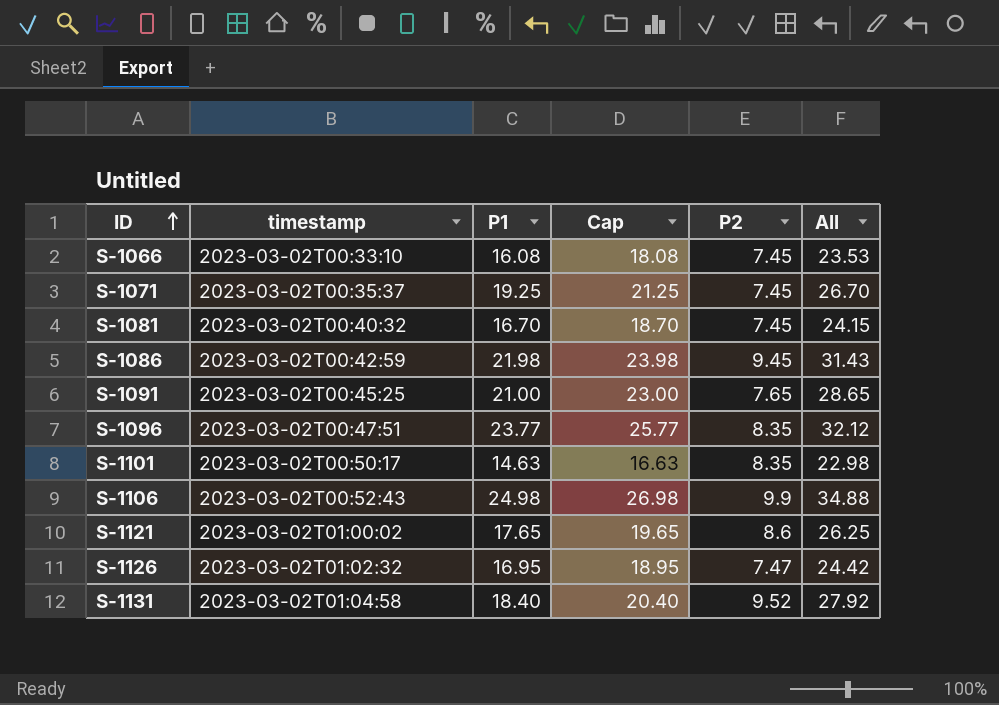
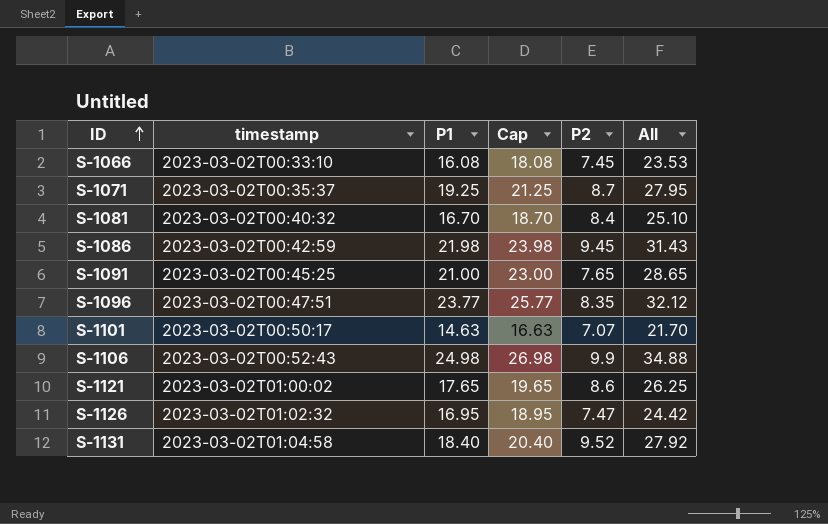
S-1071 | P2: 7.45 -> 8.7
S-1071 | All: 26.70 -> 27.95
S-1081 | P2: 7.45 -> 8.4
S-1081 | All: 24.15 -> 25.10
S-1101 | P2: 8.35 -> 7.07
S-1101 | All: 22.98 -> 21.70

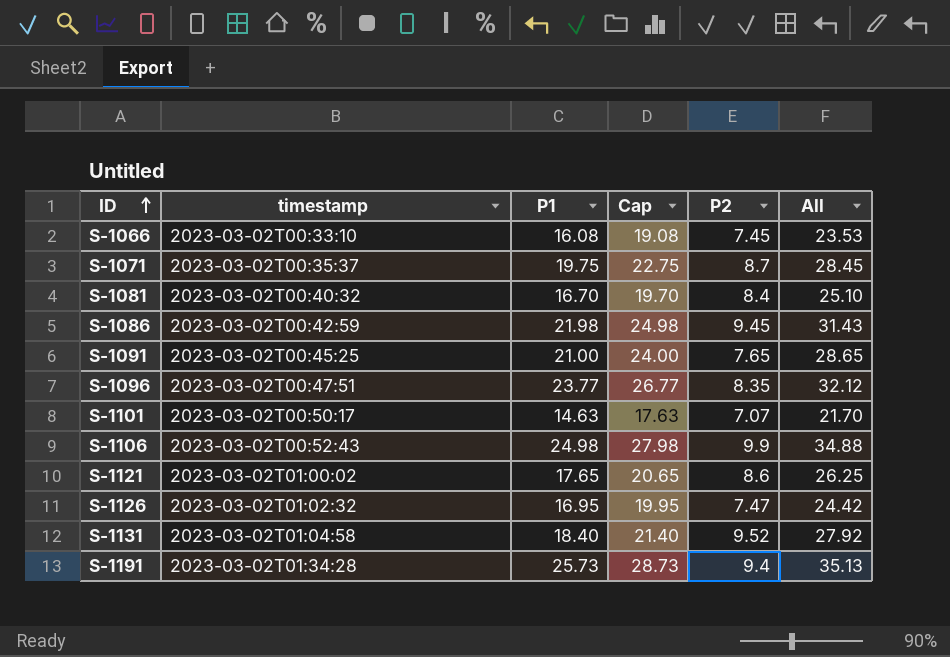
column Cap | formula: [P1] + 2 -> [P1] + 3
S-1071 | P1: 19.25 -> 19.75
S-1071 | All: 27.95 -> 28.45
row S-1191: none -> 2023-03-02T01:34:28 | 25.73 | 28.73 | 9.4 | 35.13

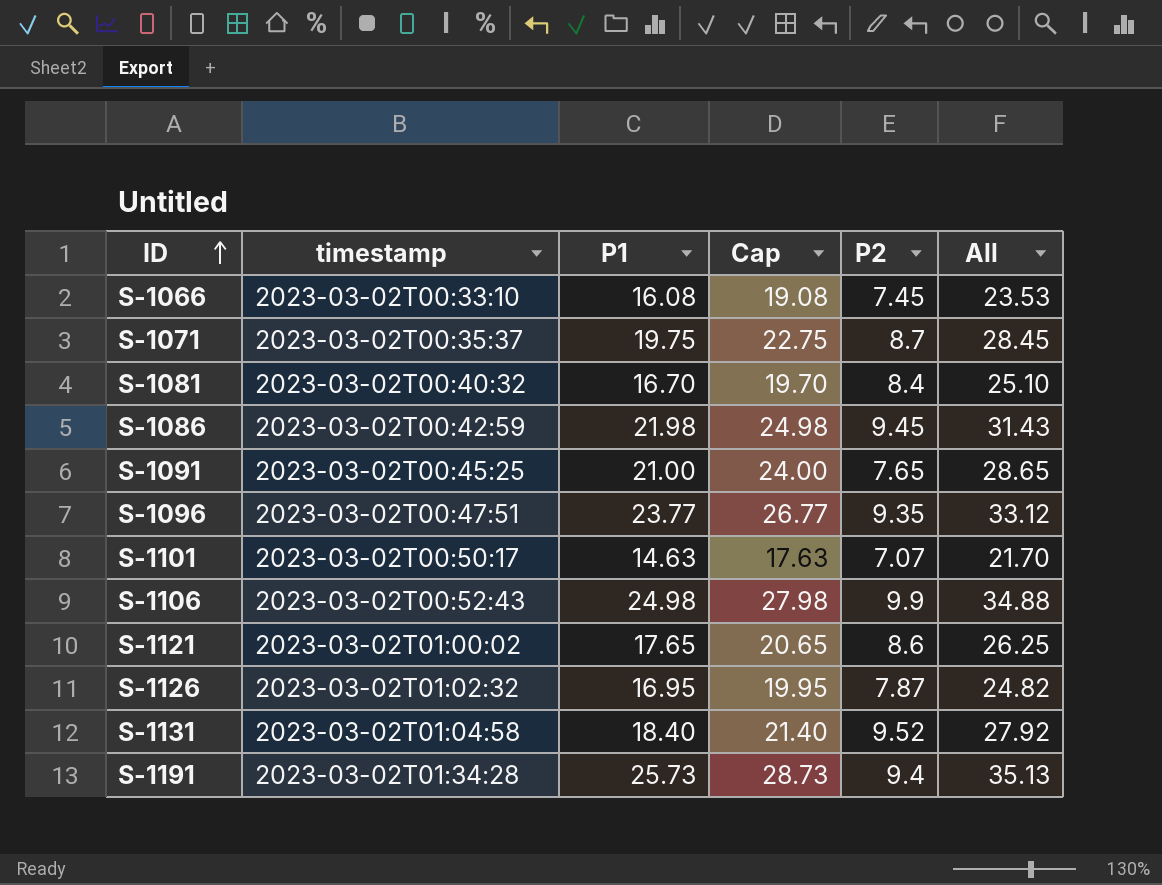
S-1096 | P2: 8.35 -> 9.35
S-1096 | All: 32.12 -> 33.12
S-1126 | P2: 7.47 -> 7.87
S-1126 | All: 24.42 -> 24.82

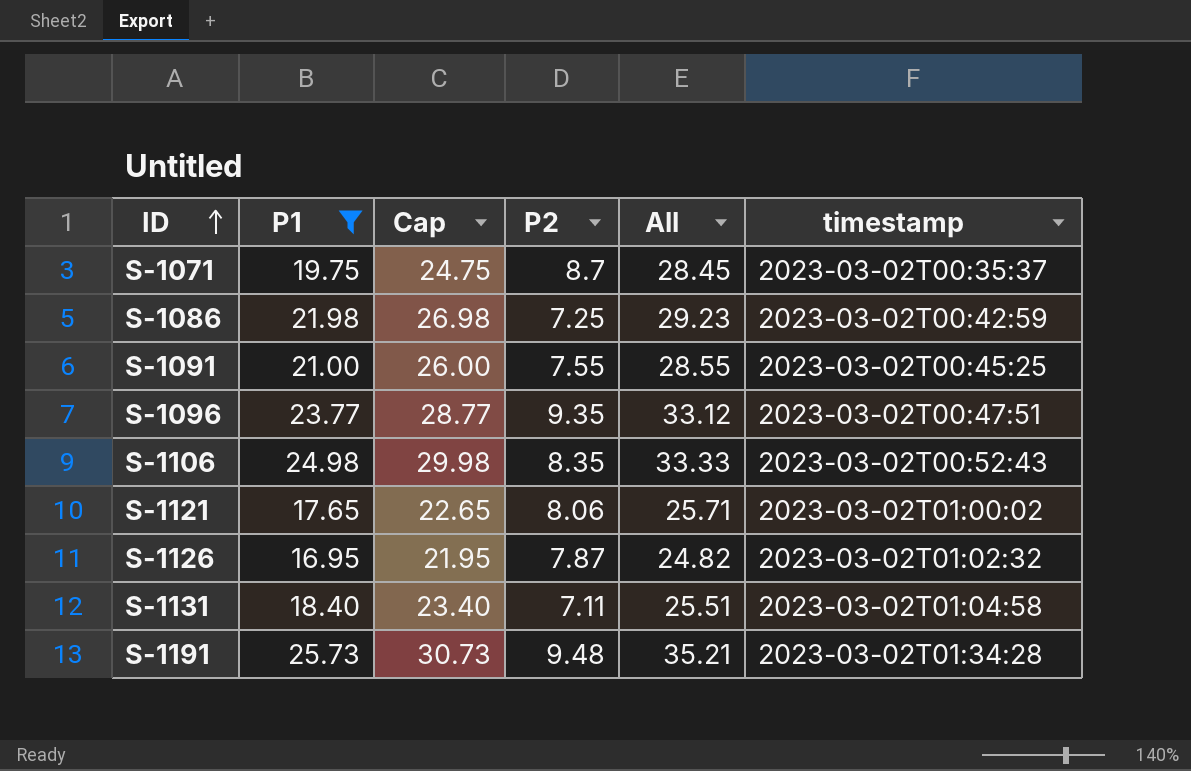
filter: none -> P1 >= 16.95
column Cap | formula: [P1] + 3 -> [P1] + 5
column timestamp | position: 2 -> 6
S-1086 | P2: 9.45 -> 7.25
S-1086 | All: 31.43 -> 29.23
S-1091 | P2: 7.65 -> 7.55
S-1091 | All: 28.65 -> 28.55
S-1106 | P2: 9.9 -> 8.35
S-1106 | All: 34.88 -> 33.33
S-1121 | P2: 8.6 -> 8.06
S-1121 | All: 26.25 -> 25.71
S-1131 | P2: 9.52 -> 7.11
S-1131 | All: 27.92 -> 25.51
S-1191 | P2: 9.4 -> 9.48
S-1191 | All: 35.13 -> 35.21

